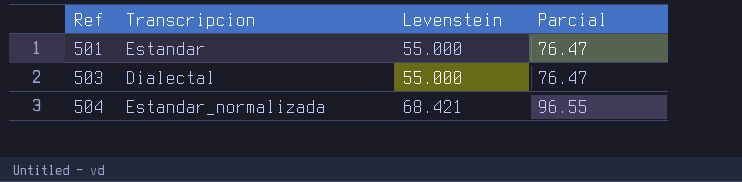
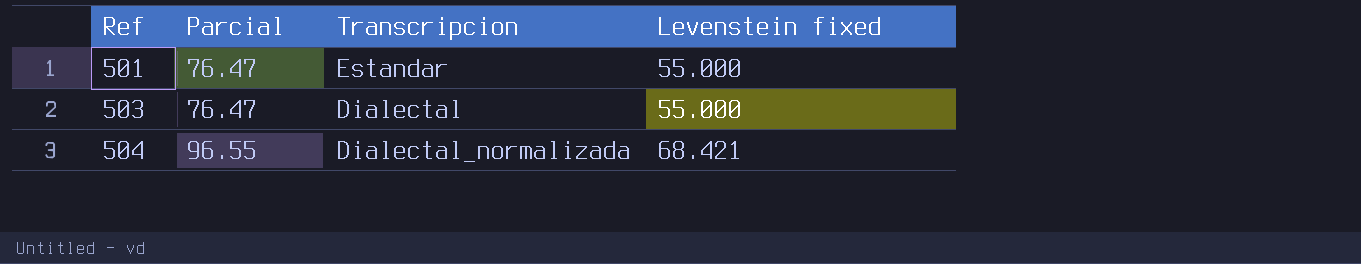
column Parcial | position: 4 -> 2
column name: Levenstein -> Levenstein fixed
504 | Transcripcion: Estandar_normalizada -> Dialectal_normalizada

